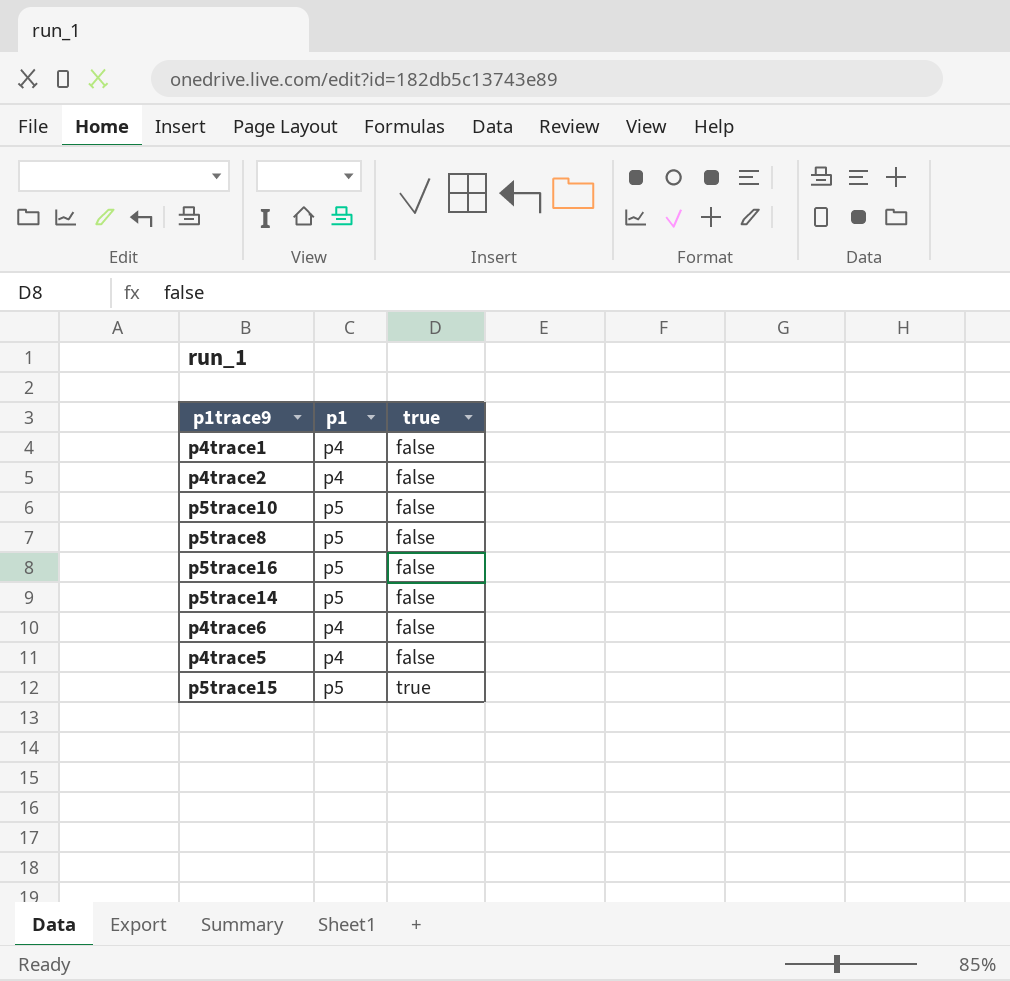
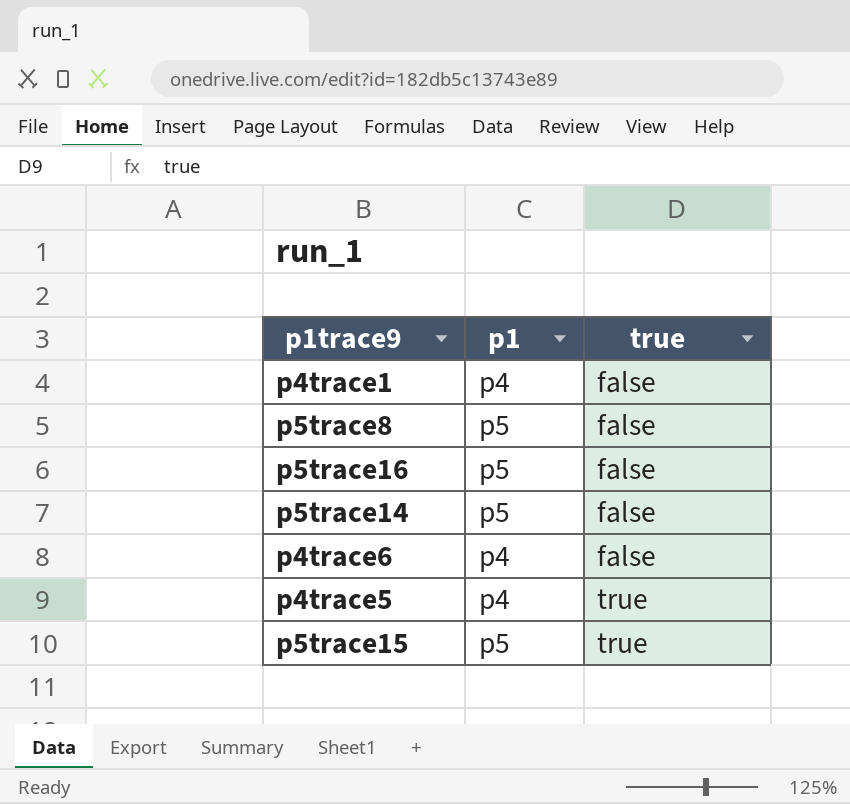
row p4trace2: p4 | false -> none
row p5trace10: p5 | false -> none
p4trace5 | true: false -> true

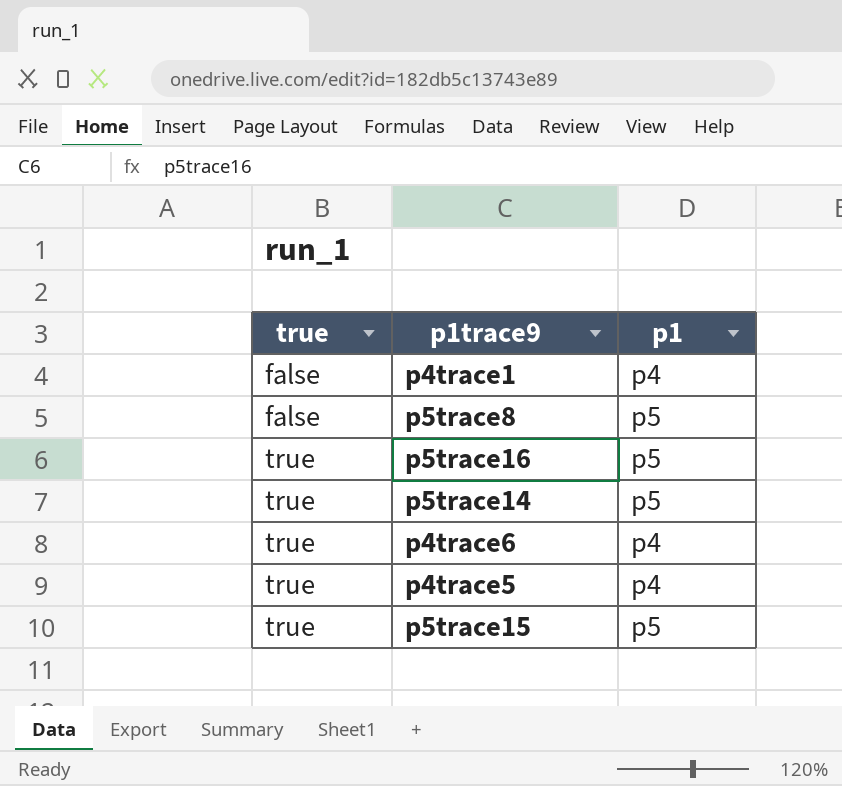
column true | position: 3 -> 1
p5trace16 | true: false -> true
p5trace14 | true: false -> true
p4trace6 | true: false -> true

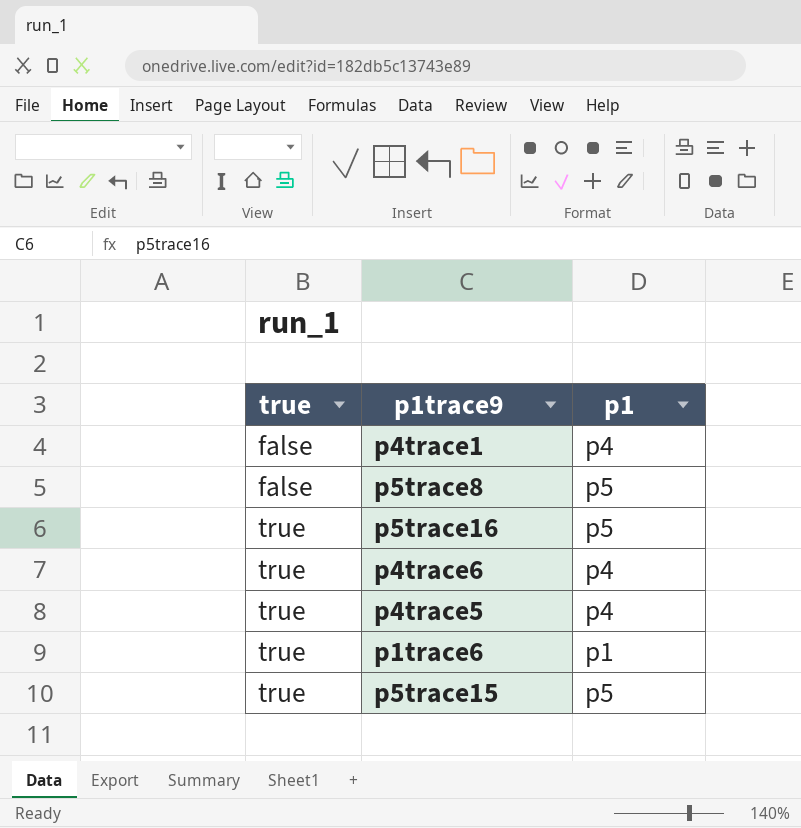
row p5trace14: true | p5 -> none
row p1trace6: none -> true | p1

